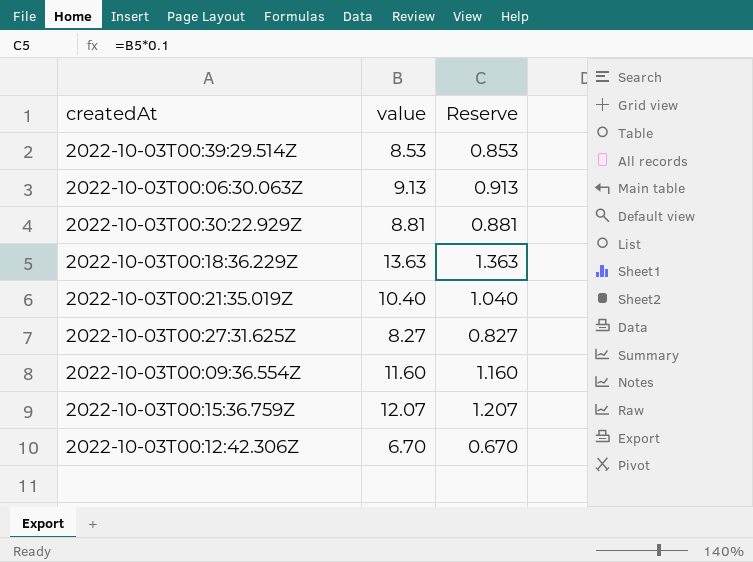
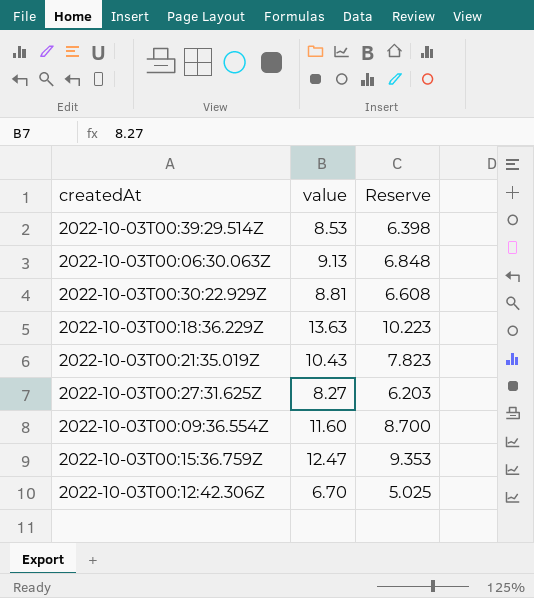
column Reserve | formula: [value] * 0.1 -> [value] * 0.75
2022-10-03T00:21:35.019Z | value: 10.40 -> 10.43
2022-10-03T00:15:36.759Z | value: 12.07 -> 12.47

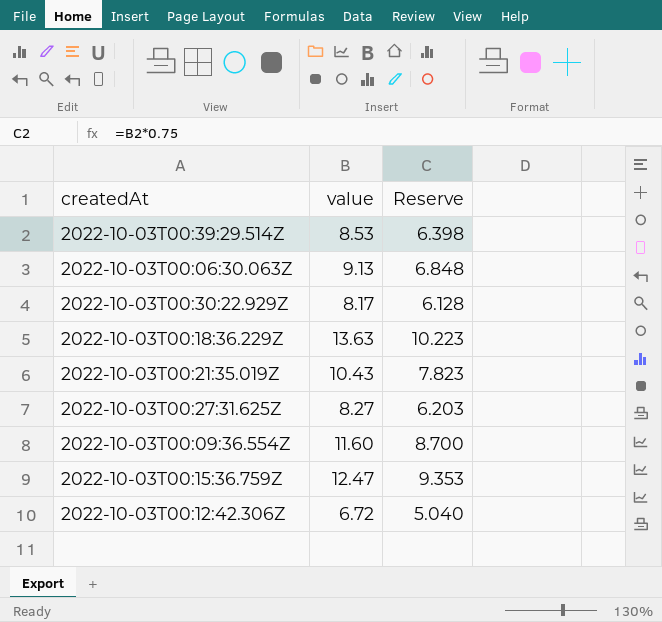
2022-10-03T00:30:22.929Z | value: 8.81 -> 8.17
2022-10-03T00:30:22.929Z | Reserve: 6.608 -> 6.128
2022-10-03T00:12:42.306Z | value: 6.70 -> 6.72
2022-10-03T00:12:42.306Z | Reserve: 5.025 -> 5.040

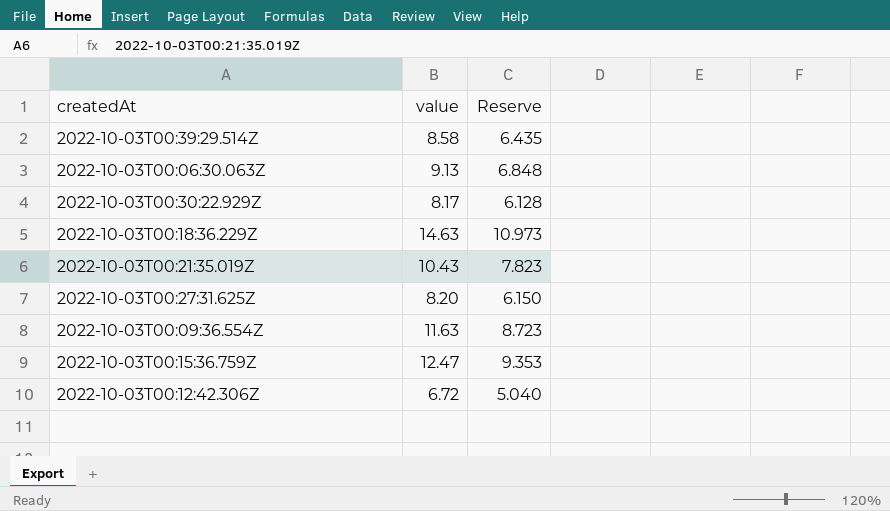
2022-10-03T00:39:29.514Z | value: 8.53 -> 8.58
2022-10-03T00:39:29.514Z | Reserve: 6.398 -> 6.435
2022-10-03T00:18:36.229Z | value: 13.63 -> 14.63
2022-10-03T00:18:36.229Z | Reserve: 10.223 -> 10.973
2022-10-03T00:27:31.625Z | value: 8.27 -> 8.20
2022-10-03T00:27:31.625Z | Reserve: 6.203 -> 6.150
2022-10-03T00:09:36.554Z | value: 11.60 -> 11.63
2022-10-03T00:09:36.554Z | Reserve: 8.700 -> 8.723

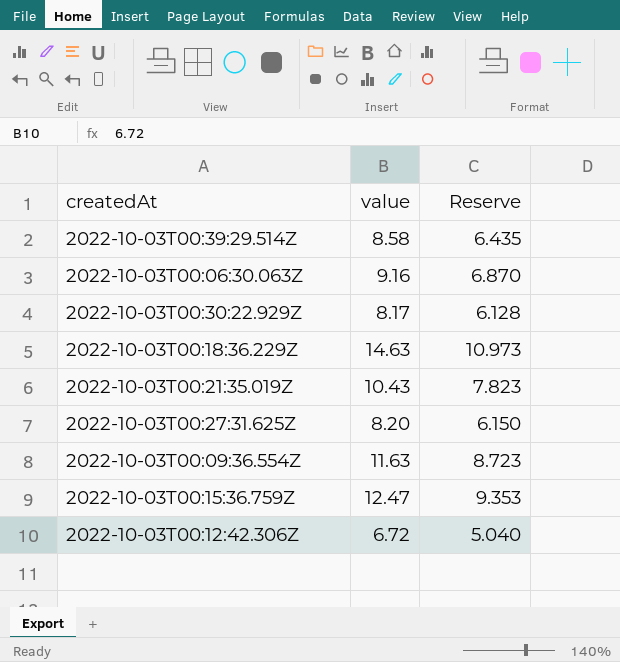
2022-10-03T00:06:30.063Z | value: 9.13 -> 9.16
2022-10-03T00:06:30.063Z | Reserve: 6.848 -> 6.870

